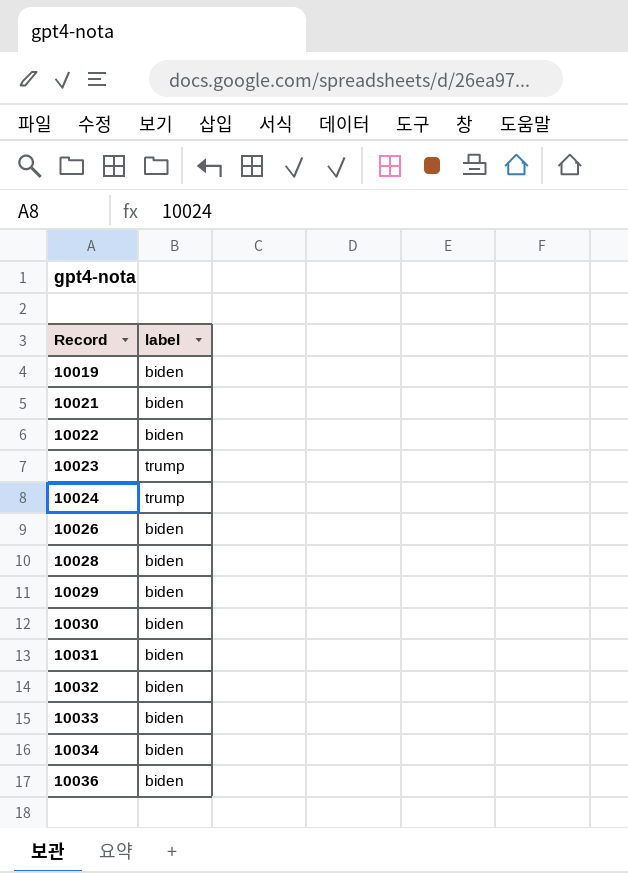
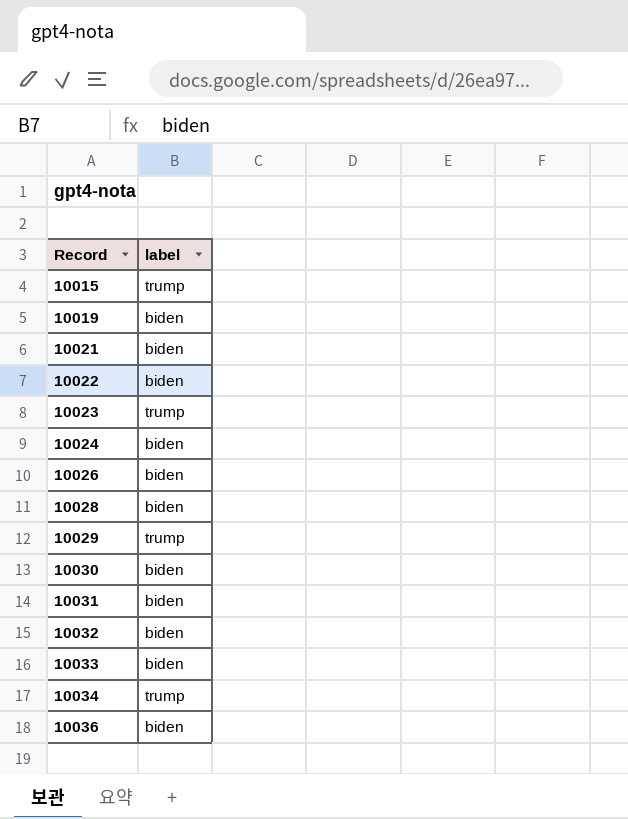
row 10015: none -> trump
10024 | label: trump -> biden
10029 | label: biden -> trump
10034 | label: biden -> trump

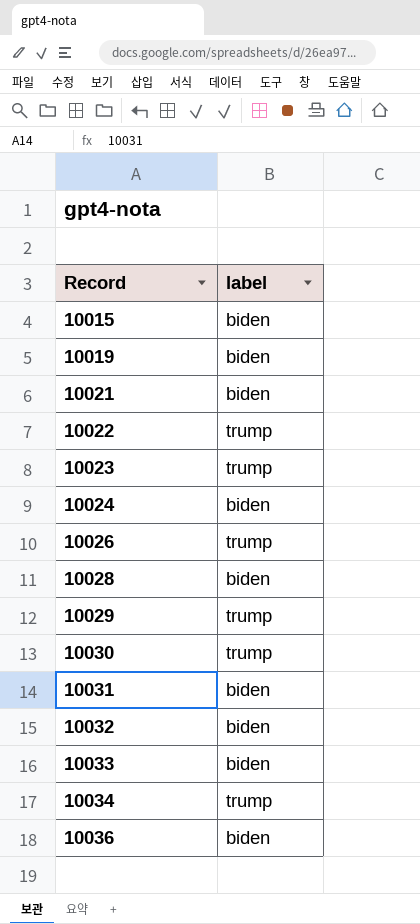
10015 | label: trump -> biden
10022 | label: biden -> trump
10026 | label: biden -> trump
10030 | label: biden -> trump

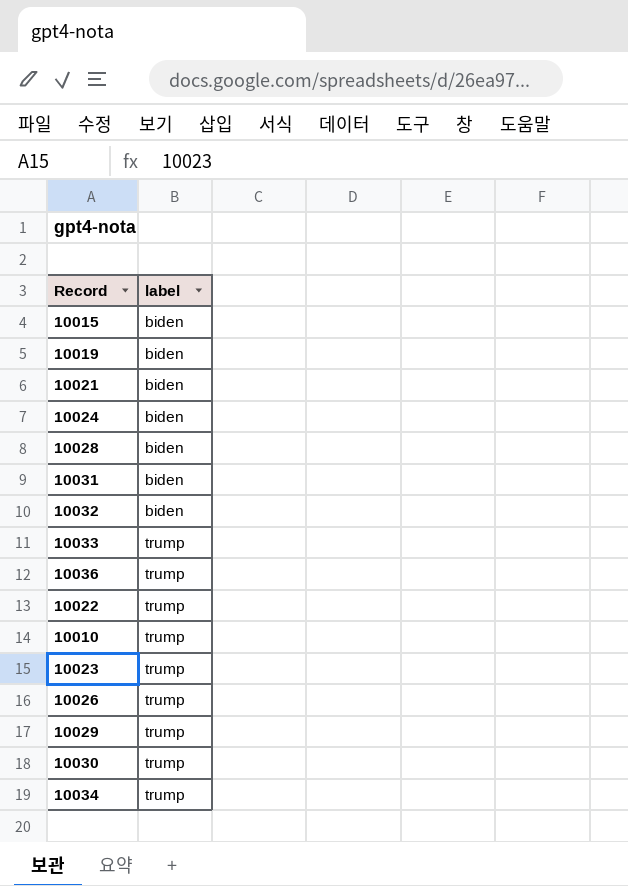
row order: Record ascending -> label ascending
10033 | label: biden -> trump
10036 | label: biden -> trump
row 10010: none -> trump

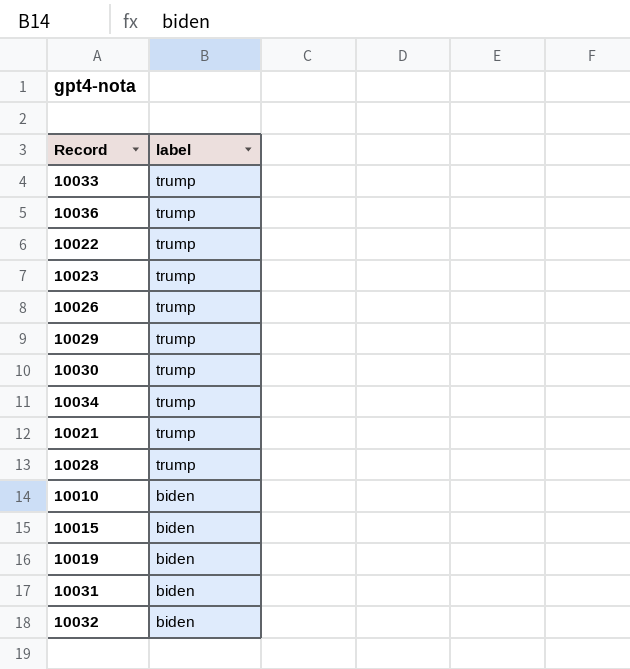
row order: label ascending -> label descending
row 10024: biden -> none
10021 | label: biden -> trump
10028 | label: biden -> trump
10010 | label: trump -> biden

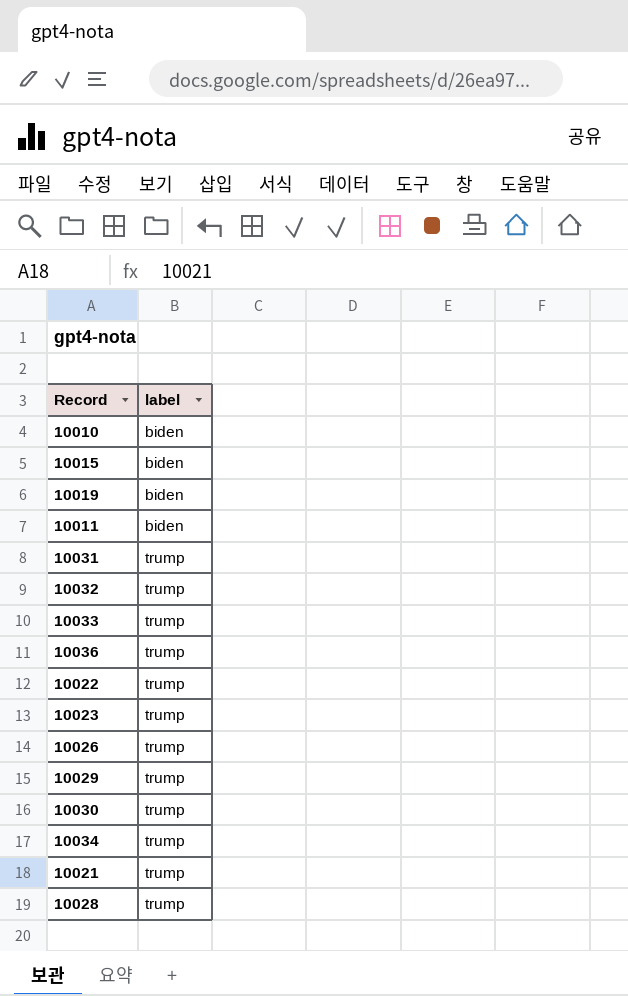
row order: label descending -> label ascending
row 10011: none -> biden
10031 | label: biden -> trump
10032 | label: biden -> trump

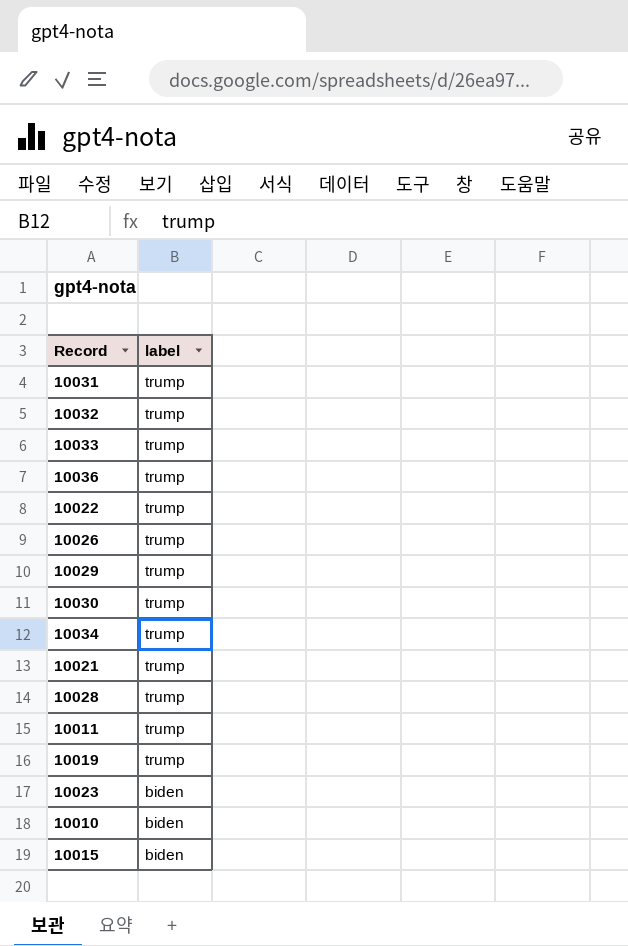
row order: label ascending -> label descending
10011 | label: biden -> trump
10019 | label: biden -> trump
10023 | label: trump -> biden

